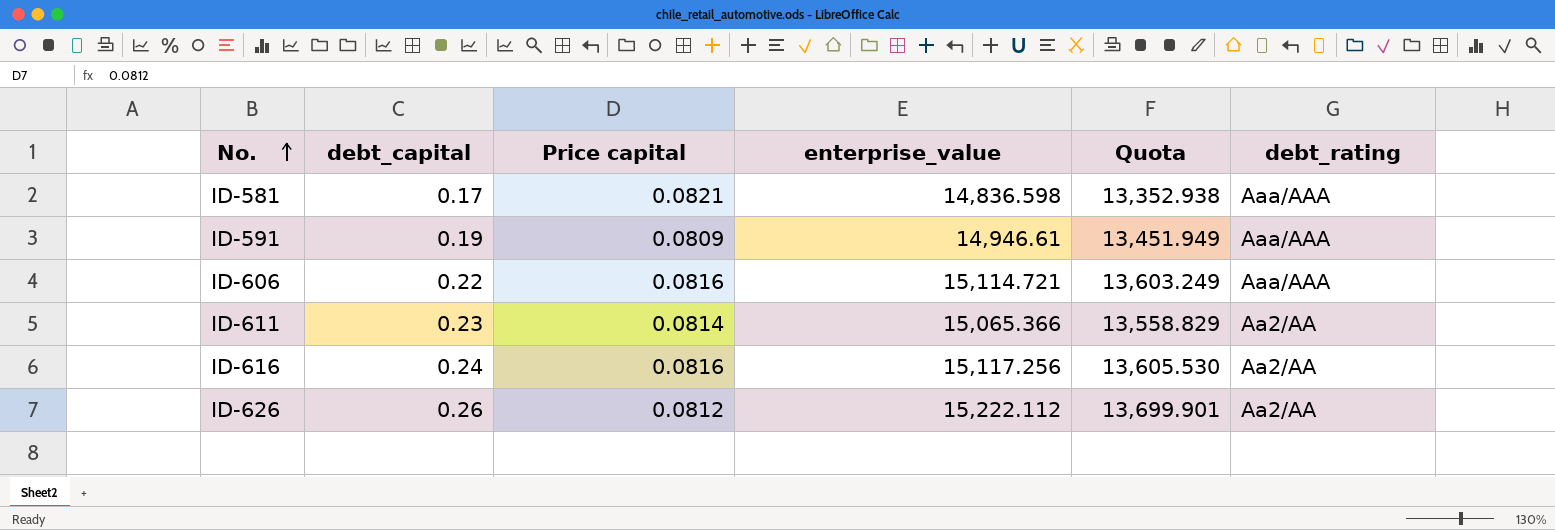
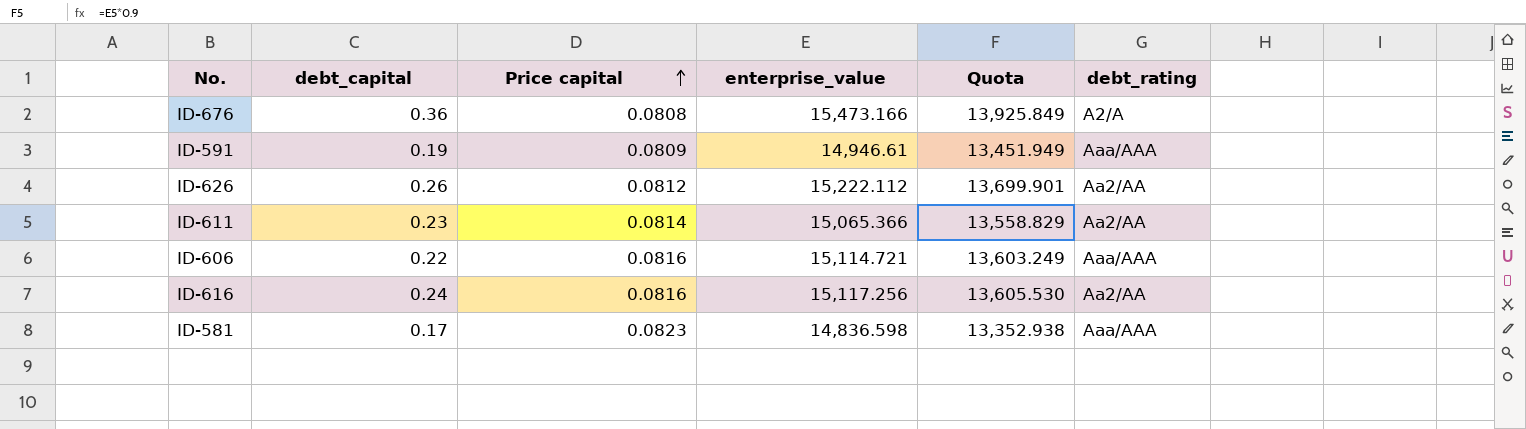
row order: No. ascending -> Price capital ascending
row ID-676: none -> 0.36 | 0.0808 | 15,473.166 | 13,925.849 | A2/A
ID-581 | Price capital: 0.0821 -> 0.0823

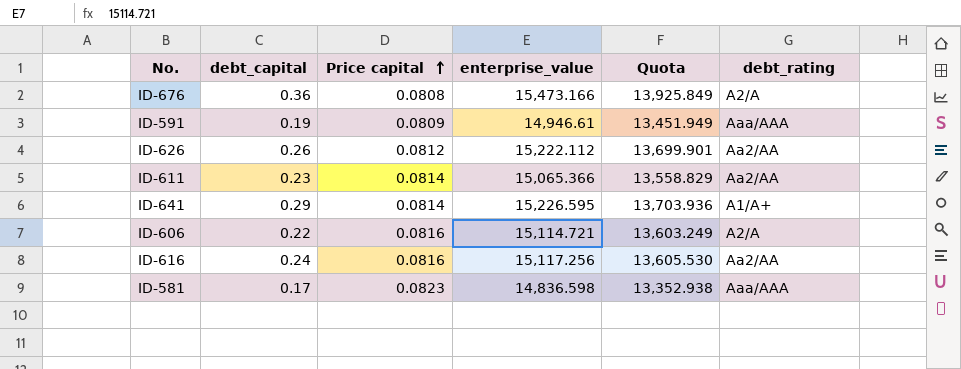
row ID-641: none -> 0.29 | 0.0814 | 15,226.595 | 13,703.936 | A1/A+
ID-606 | debt_rating: Aaa/AAA -> A2/A

